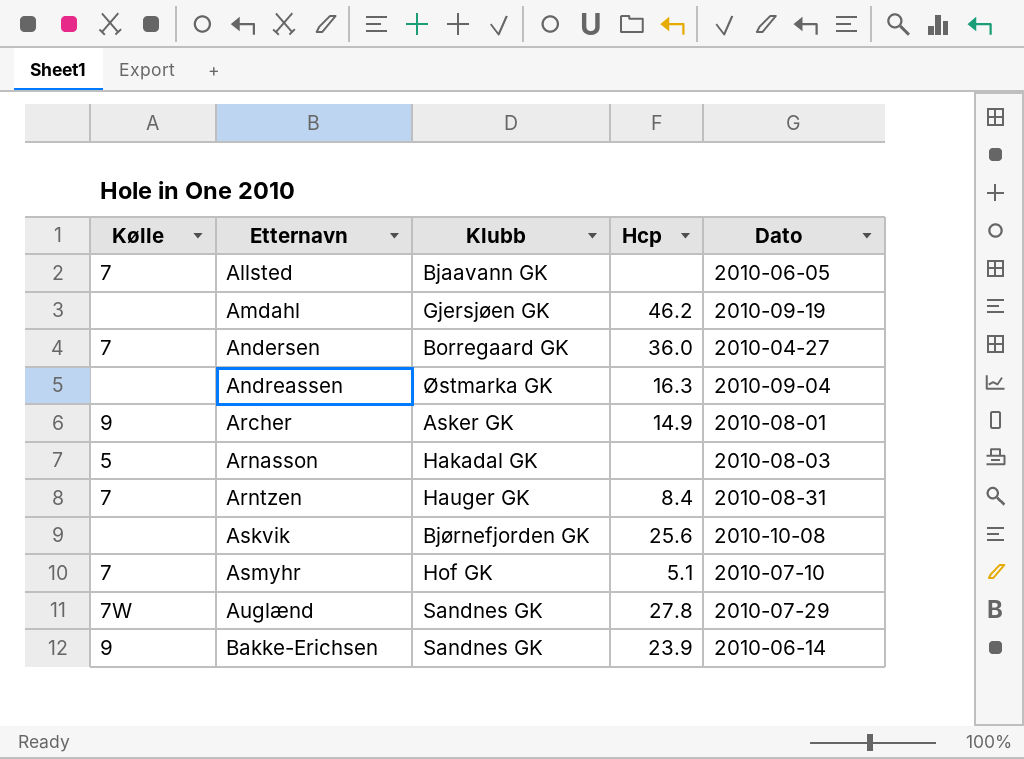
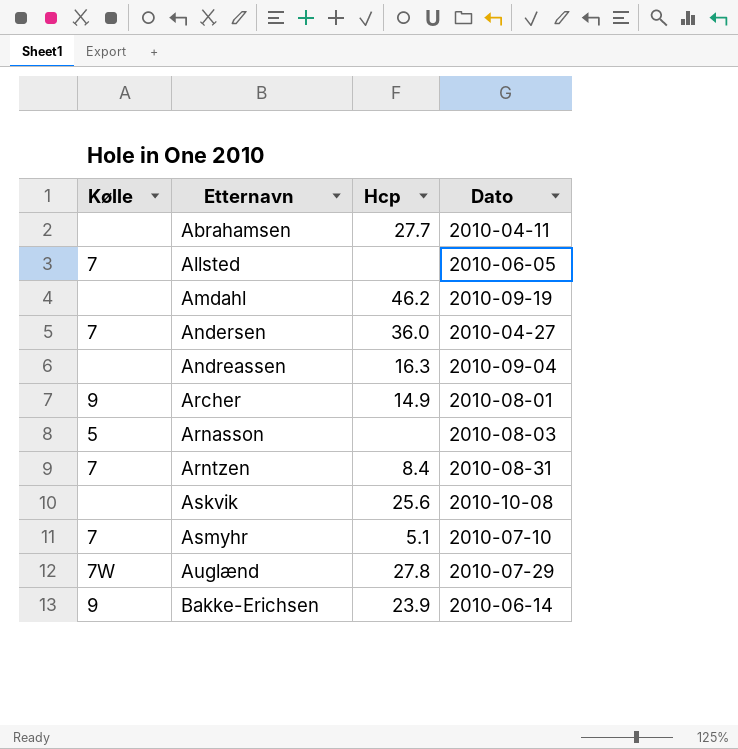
column Klubb | position: 3 -> none
row Abrahamsen: none -> none | 27.7 | 2010-04-11

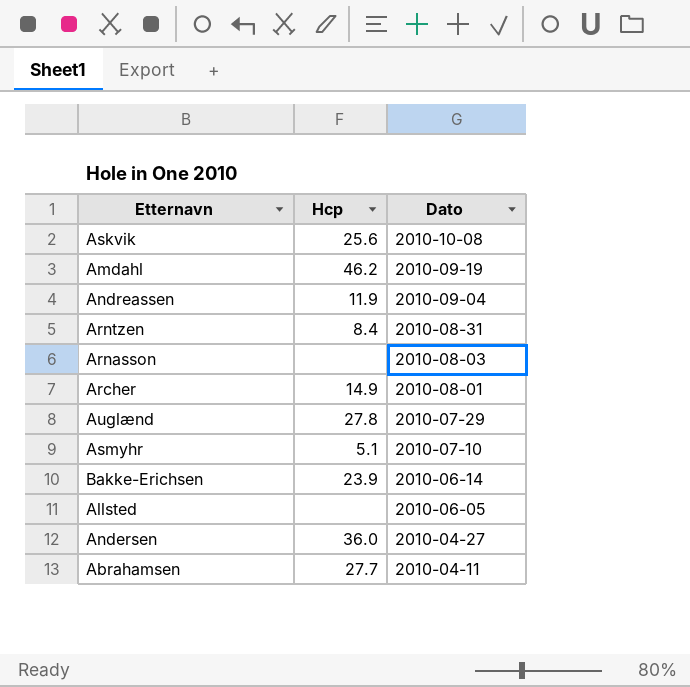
row order: Etternavn ascending -> Dato descending
column Kølle | position: 1 -> none
Andreassen | Hcp: 16.3 -> 11.9

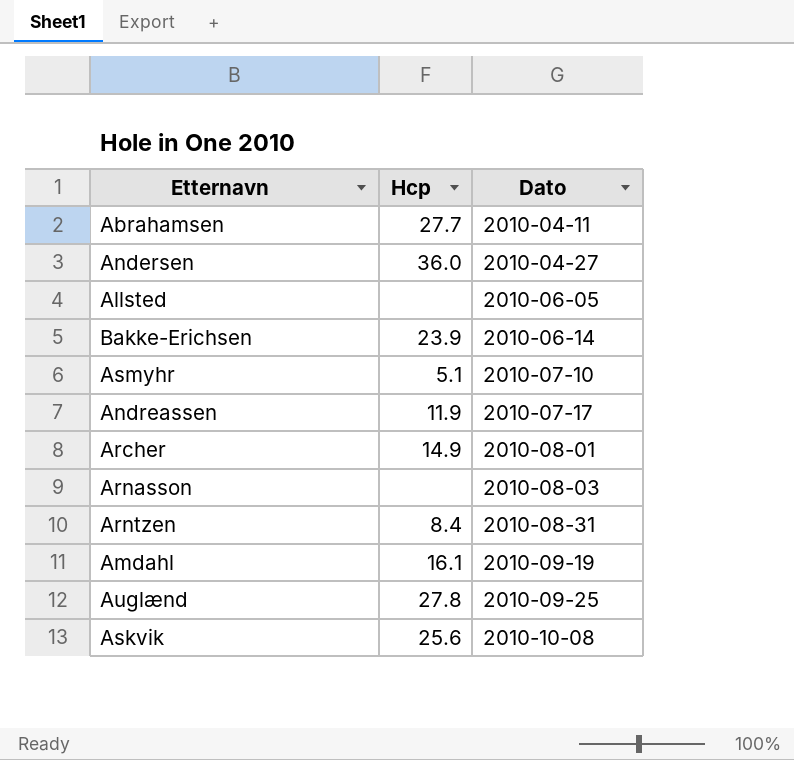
row order: Dato descending -> Dato ascending
Andreassen | Dato: 2010-09-04 -> 2010-07-17
Amdahl | Hcp: 46.2 -> 16.1
Auglænd | Dato: 2010-07-29 -> 2010-09-25

